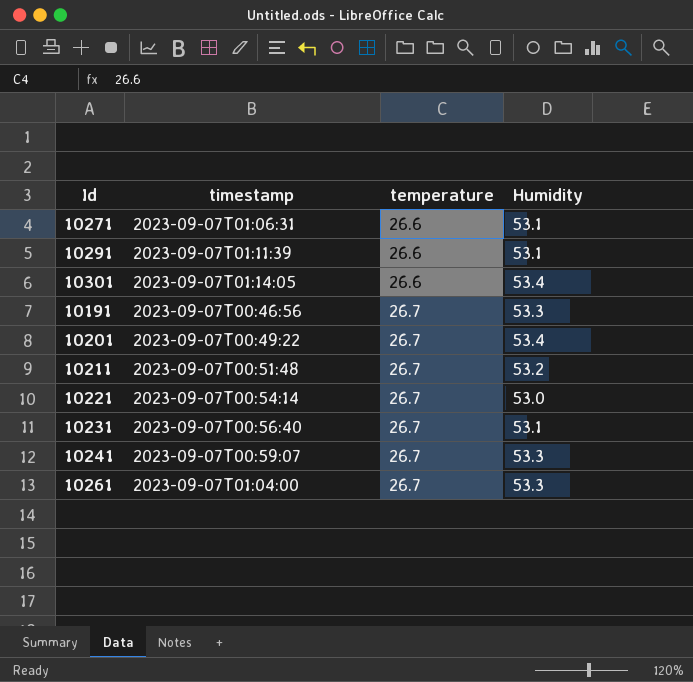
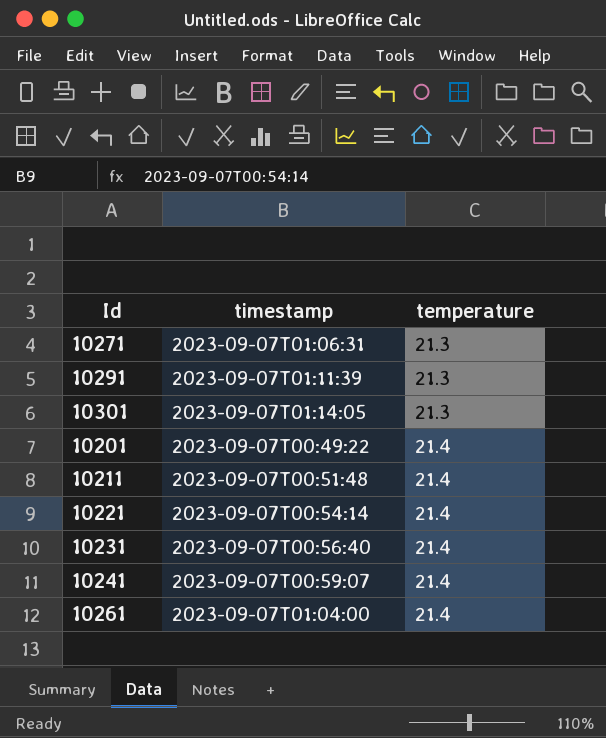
column Humidity | position: 4 -> none
row 10191: 2023-09-07T00:46:56 | 26.7 | 53.3 -> none
10271 | temperature: 26.6 -> 21.3
10291 | temperature: 26.6 -> 21.3
10301 | temperature: 26.6 -> 21.3
10201 | temperature: 26.7 -> 21.4
10211 | temperature: 26.7 -> 21.4
10221 | temperature: 26.7 -> 21.4
10231 | temperature: 26.7 -> 21.4
10241 | temperature: 26.7 -> 21.4
10261 | temperature: 26.7 -> 21.4

